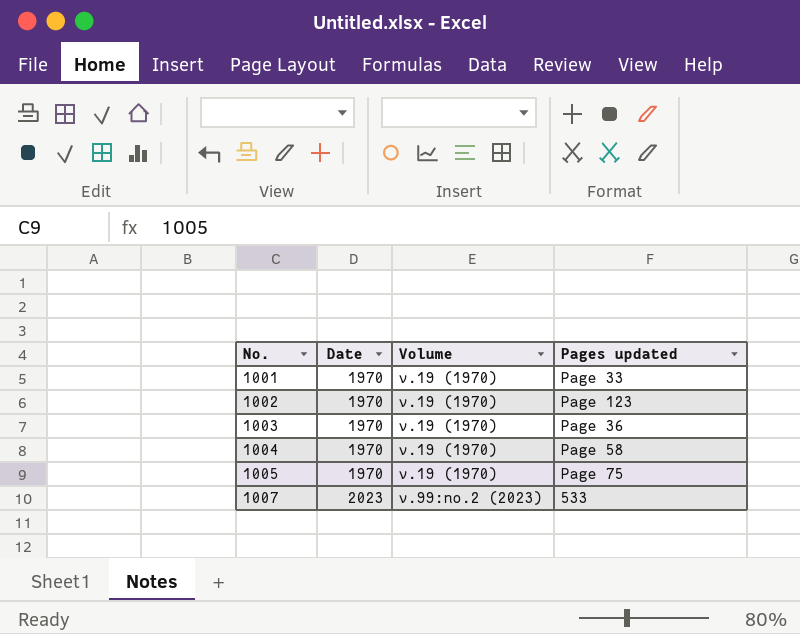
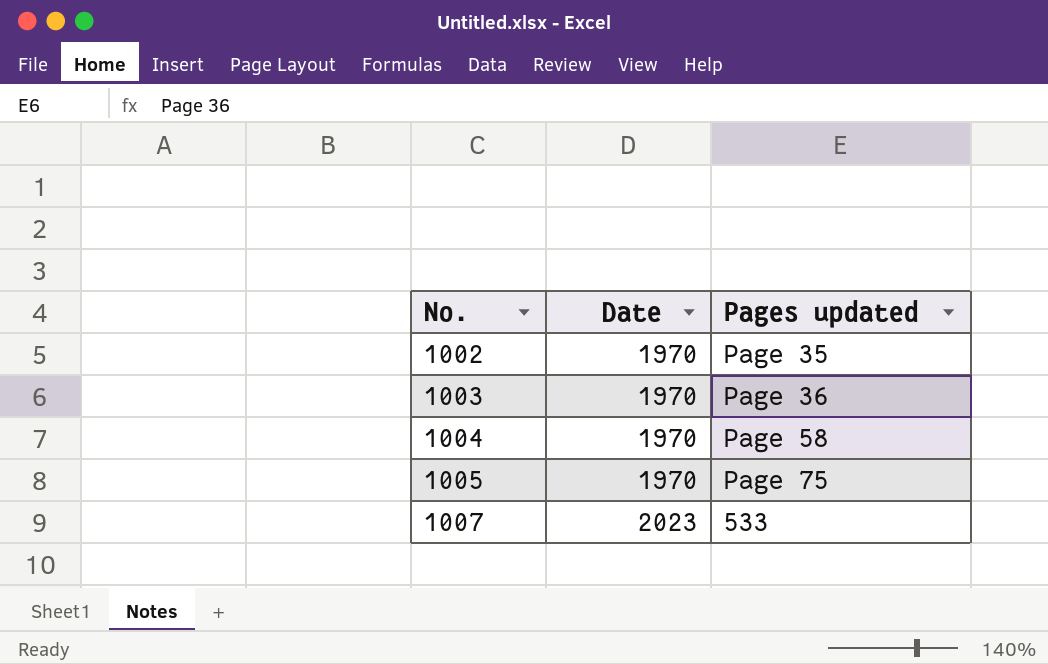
column Volume | position: 3 -> none
row 1001: 1970 | v.19 (1970) | Page 33 -> none
1002 | Pages updated: Page 123 -> Page 35

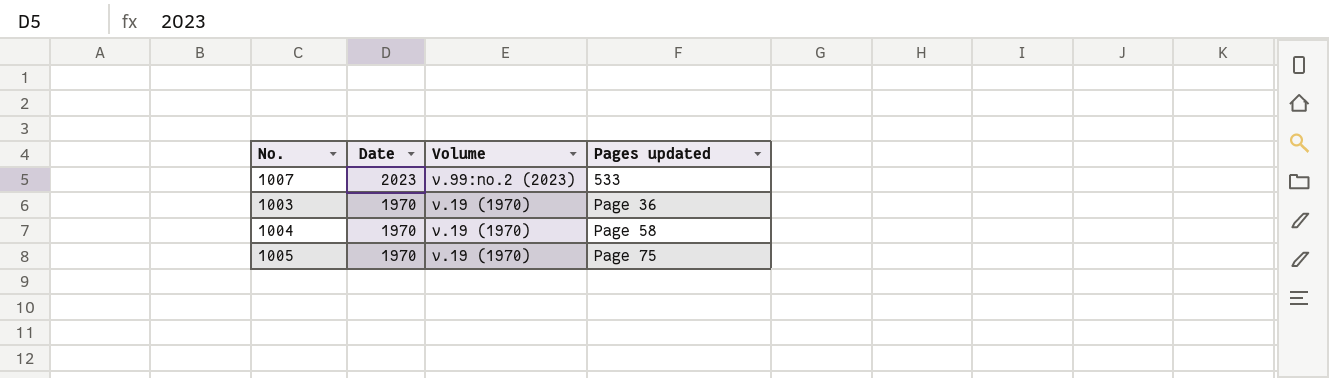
row order: No. ascending -> Date descending
column Volume | position: none -> 3
row 1002: 1970 | Page 35 -> none

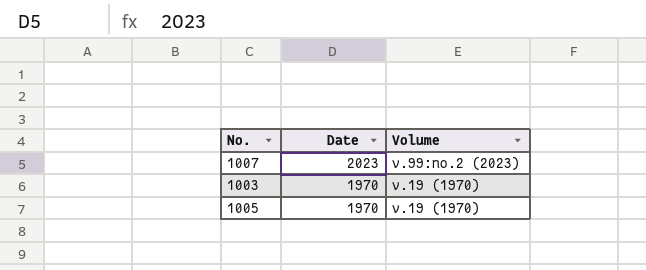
column Pages updated | position: 4 -> none
row 1004: 1970 | v.19 (1970) | Page 58 -> none

